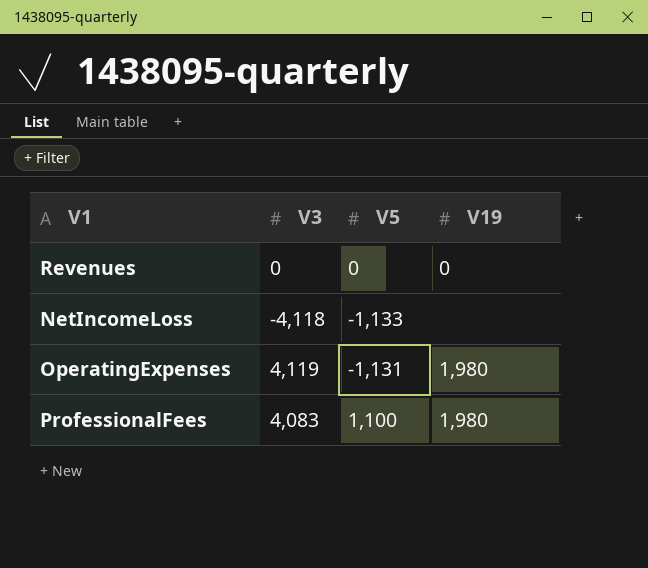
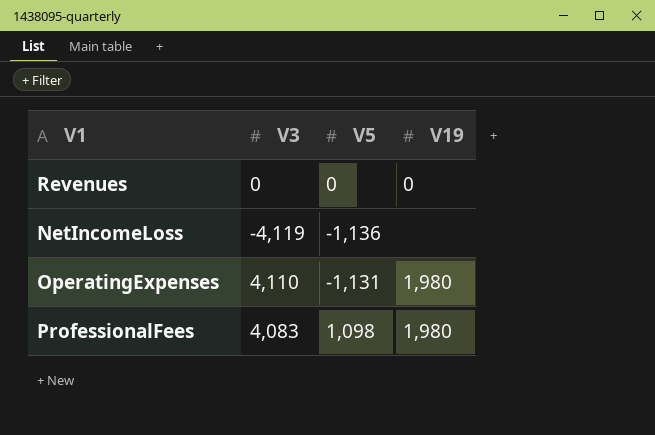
NetIncomeLoss | V3: -4,118 -> -4,119
NetIncomeLoss | V5: -1,133 -> -1,136
OperatingExpenses | V3: 4,119 -> 4,110
ProfessionalFees | V5: 1,100 -> 1,098

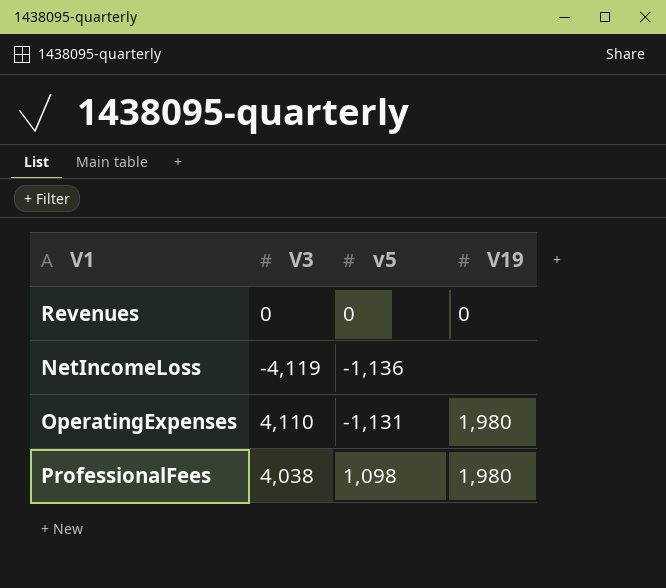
column name: V5 -> v5
ProfessionalFees | V3: 4,083 -> 4,038

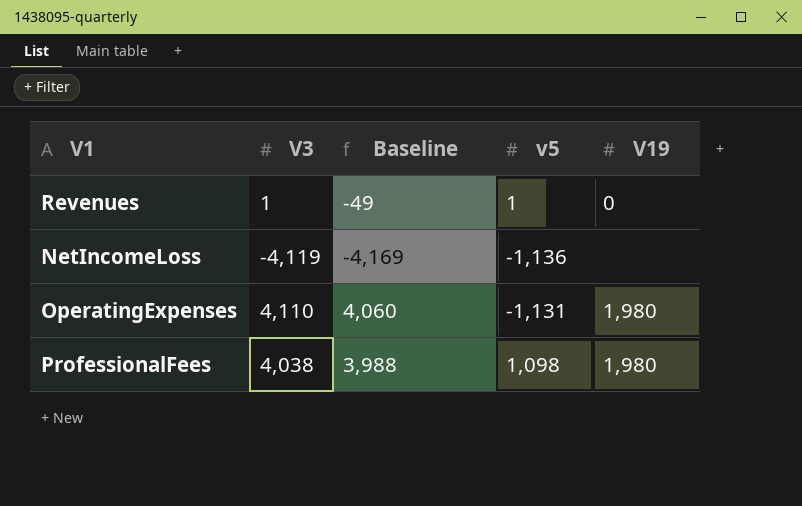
column Baseline | formula: none -> [V3] - 50
Revenues | V3: 0 -> 1
Revenues | v5: 0 -> 1

